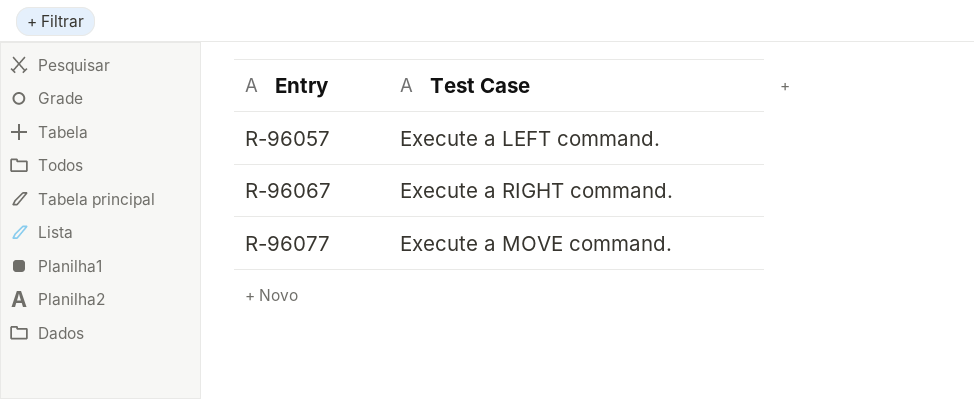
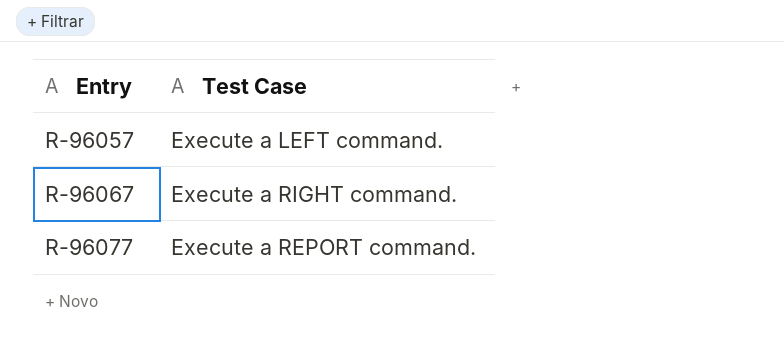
R-96077 | Test Case: Execute a MOVE command. -> Execute a REPORT command.

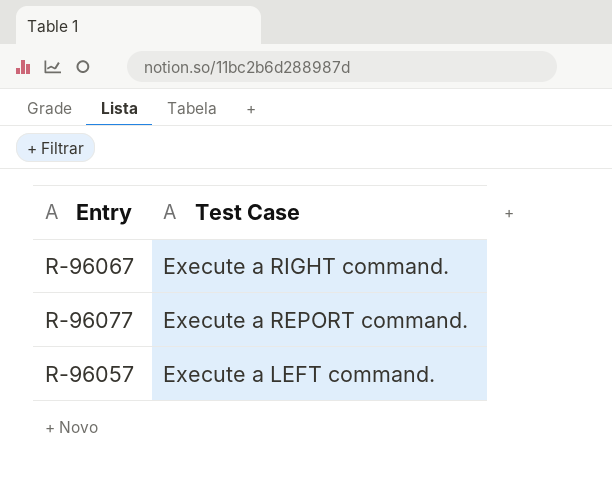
row order: Entry ascending -> Test Case descending

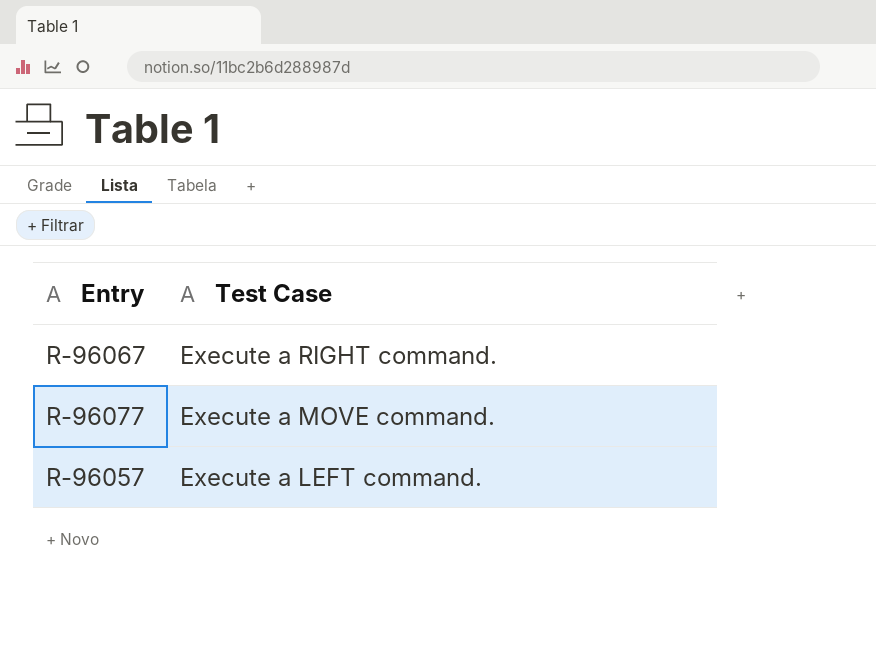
R-96077 | Test Case: Execute a REPORT command. -> Execute a MOVE command.

